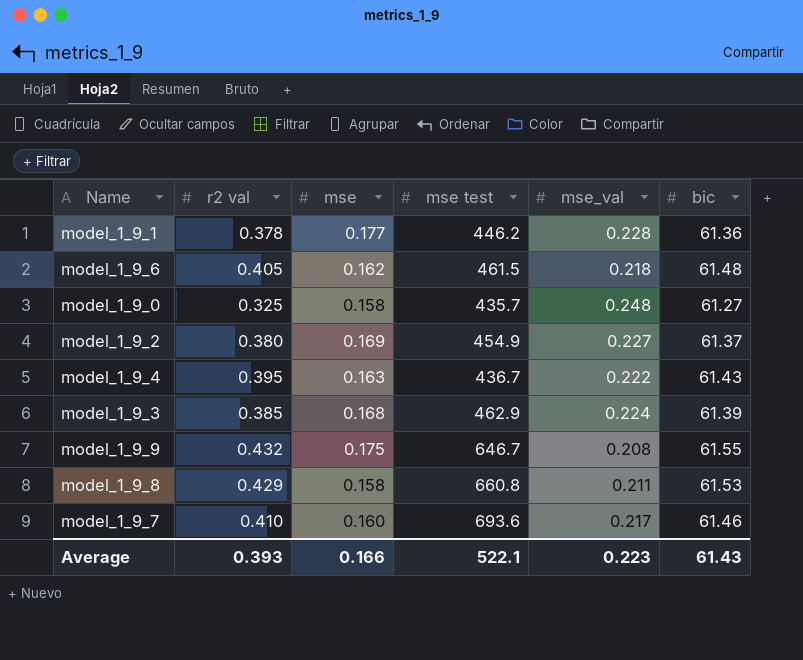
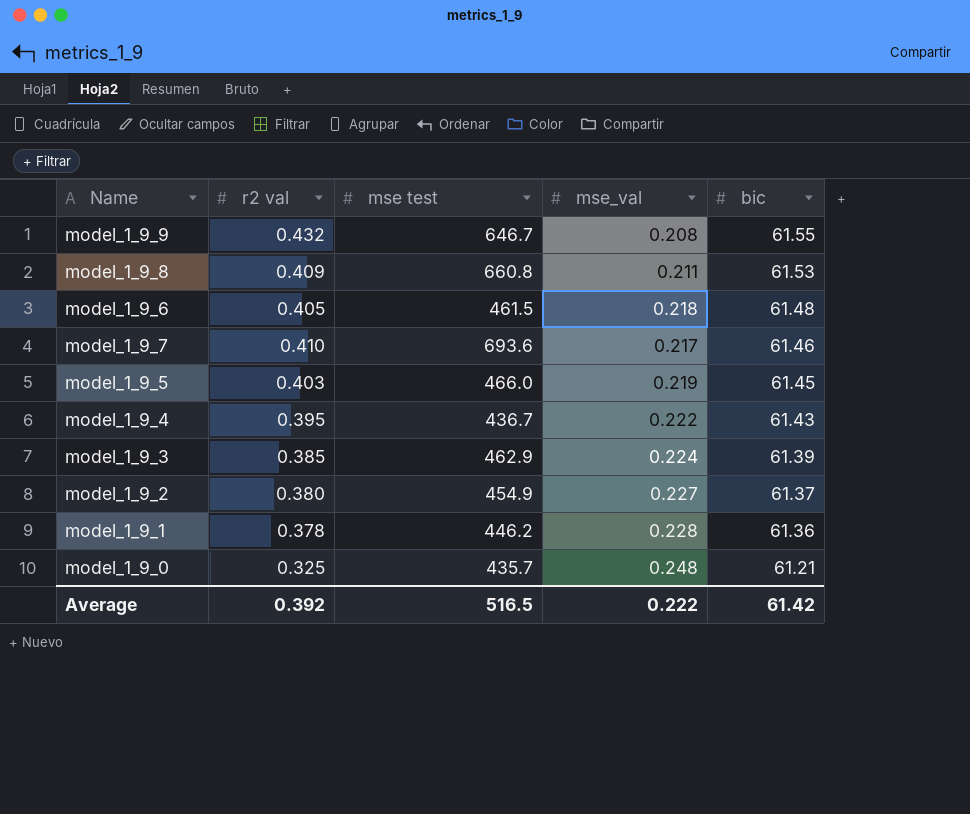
row order: none -> bic descending
column mse | position: 3 -> none
model_1_9_8 | r2 val: 0.429 -> 0.409
row model_1_9_5: none -> 0.403 | 466.0 | 0.219 | 61.45
model_1_9_0 | bic: 61.27 -> 61.21
Average | r2 val: 0.393 -> 0.392
Average | mse test: 522.1 -> 516.5
Average | mse_val: 0.223 -> 0.222
Average | bic: 61.43 -> 61.42

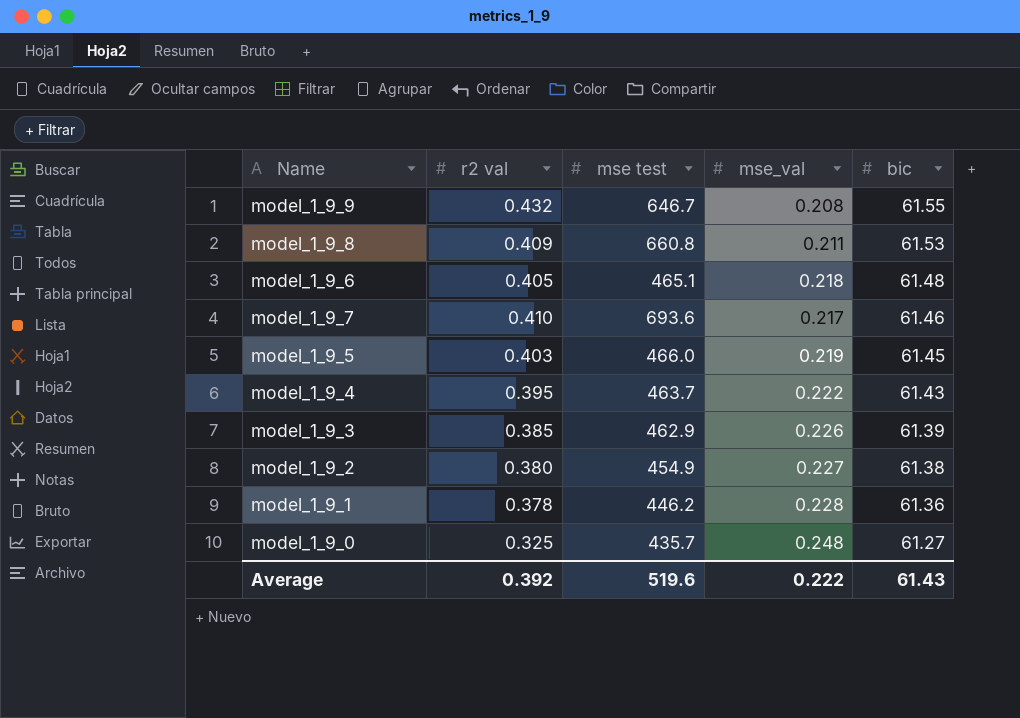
model_1_9_6 | mse test: 461.5 -> 465.1
model_1_9_4 | mse test: 436.7 -> 463.7
model_1_9_3 | mse_val: 0.224 -> 0.226
model_1_9_2 | bic: 61.37 -> 61.38
model_1_9_0 | bic: 61.21 -> 61.27
Average | mse test: 516.5 -> 519.6
Average | bic: 61.42 -> 61.43

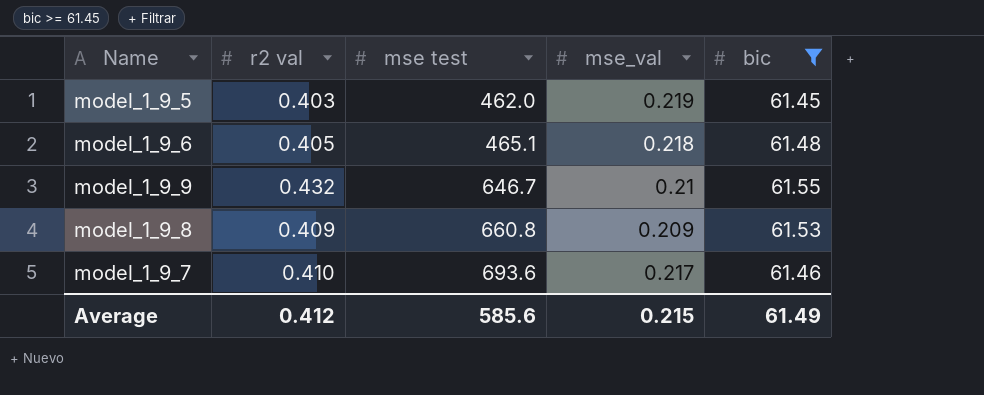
filter: none -> bic >= 61.45
row order: bic descending -> mse test ascending
model_1_9_5 | mse test: 466.0 -> 462.0
model_1_9_9 | mse_val: 0.208 -> 0.21
model_1_9_8 | mse_val: 0.211 -> 0.209
Average | r2 val: 0.392 -> 0.412
Average | mse test: 519.6 -> 585.6
Average | mse_val: 0.222 -> 0.215
Average | bic: 61.43 -> 61.49

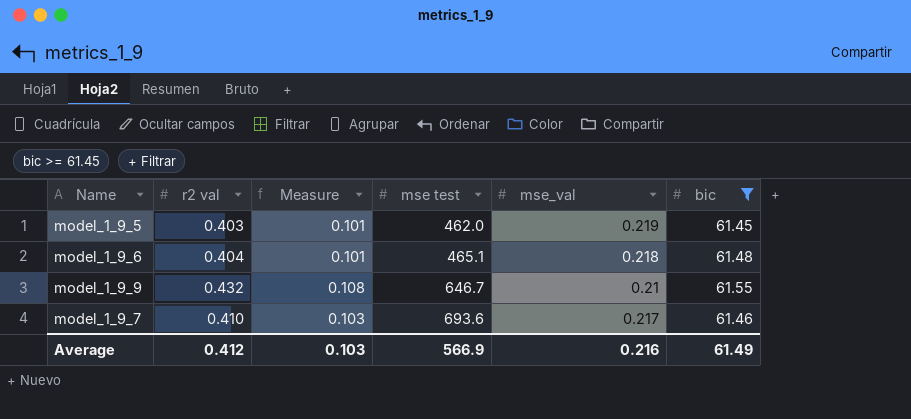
column Measure | formula: none -> [r2 val] * 0.25
row model_1_9_8: 0.409 | 660.8 | 0.209 | 61.53 -> none
model_1_9_6 | r2 val: 0.405 -> 0.404
Average | mse test: 585.6 -> 566.9
Average | mse_val: 0.215 -> 0.216

